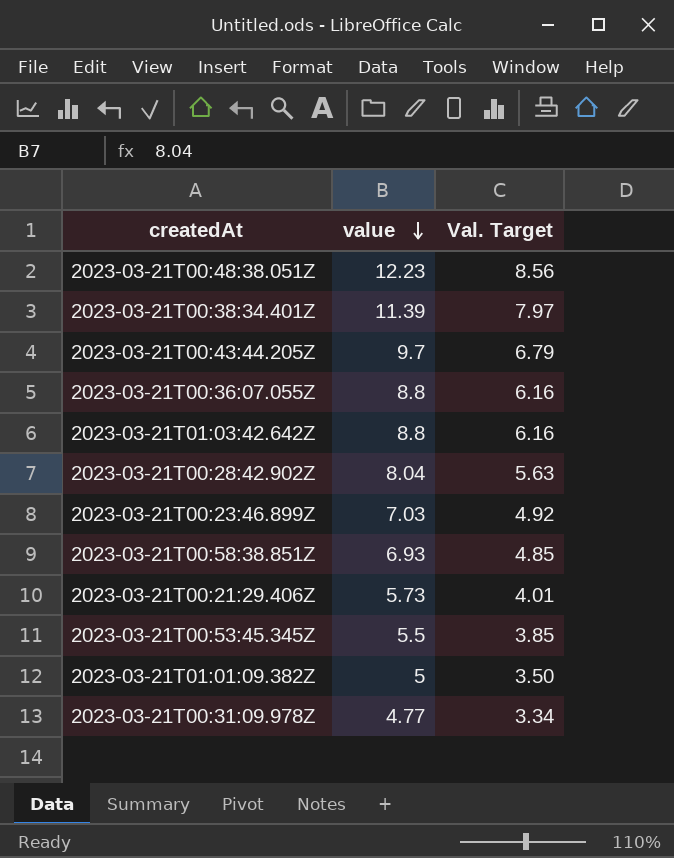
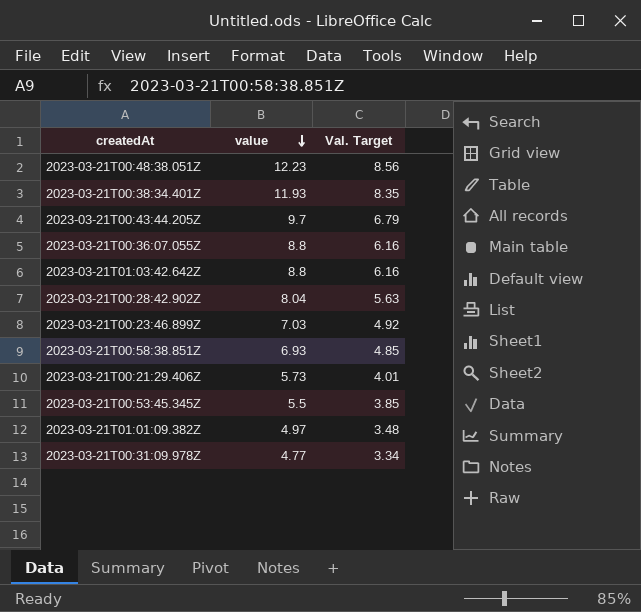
2023-03-21T00:38:34.401Z | value: 11.39 -> 11.93
2023-03-21T00:38:34.401Z | Val. Target: 7.97 -> 8.35
2023-03-21T01:01:09.382Z | value: 5 -> 4.97
2023-03-21T01:01:09.382Z | Val. Target: 3.50 -> 3.48

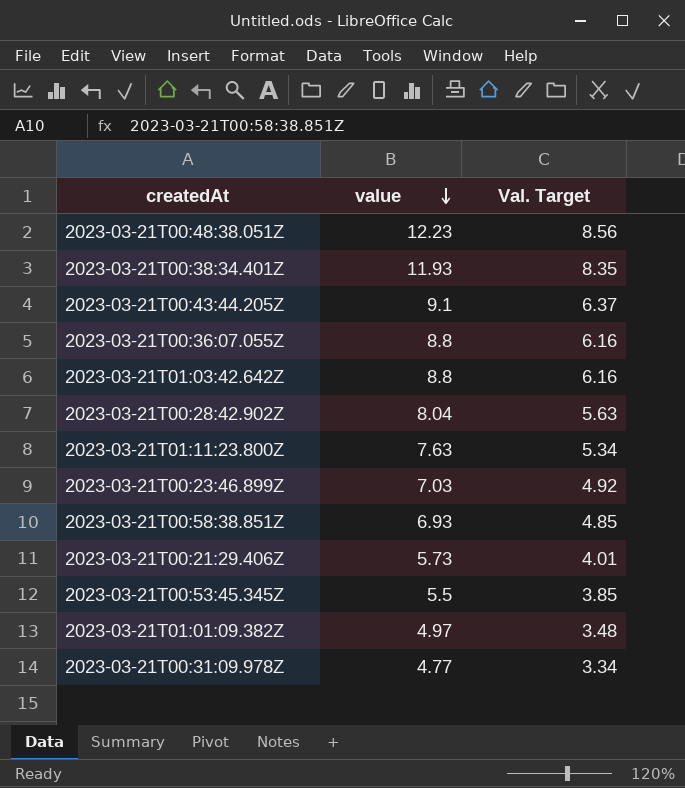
2023-03-21T00:43:44.205Z | value: 9.7 -> 9.1
2023-03-21T00:43:44.205Z | Val. Target: 6.79 -> 6.37
row 2023-03-21T01:11:23.800Z: none -> 7.63 | 5.34

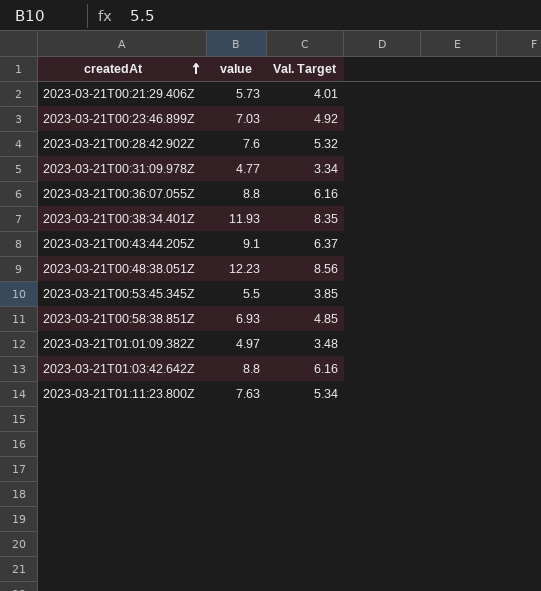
row order: value descending -> createdAt ascending
2023-03-21T00:28:42.902Z | value: 8.04 -> 7.6
2023-03-21T00:28:42.902Z | Val. Target: 5.63 -> 5.32

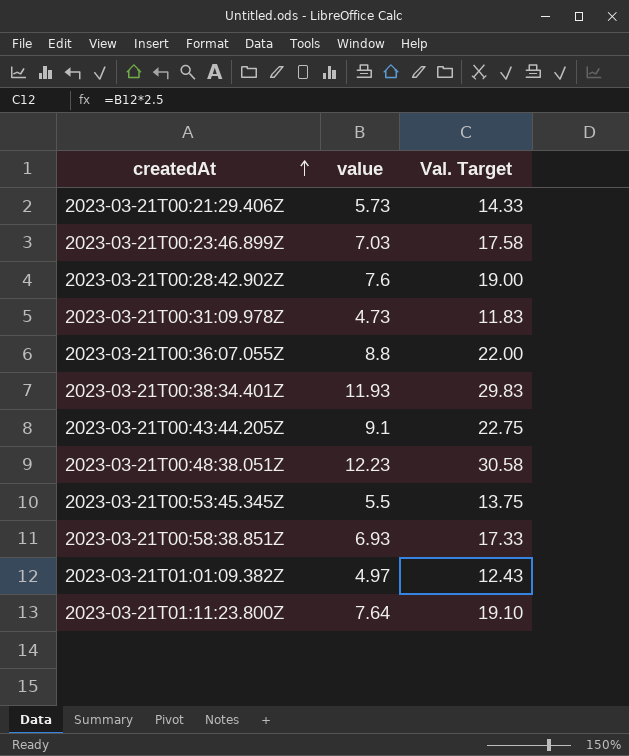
column Val. Target | formula: [value] * 0.7 -> [value] * 2.5
row 2023-03-21T01:03:42.642Z: 8.8 | 6.16 -> none
2023-03-21T00:31:09.978Z | value: 4.77 -> 4.73
2023-03-21T01:11:23.800Z | value: 7.63 -> 7.64

